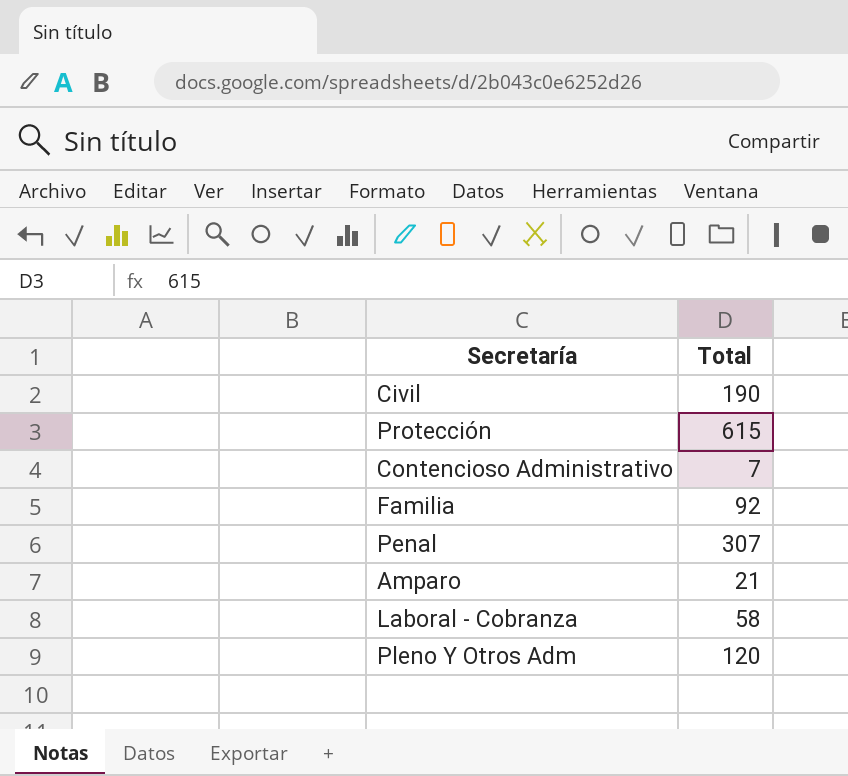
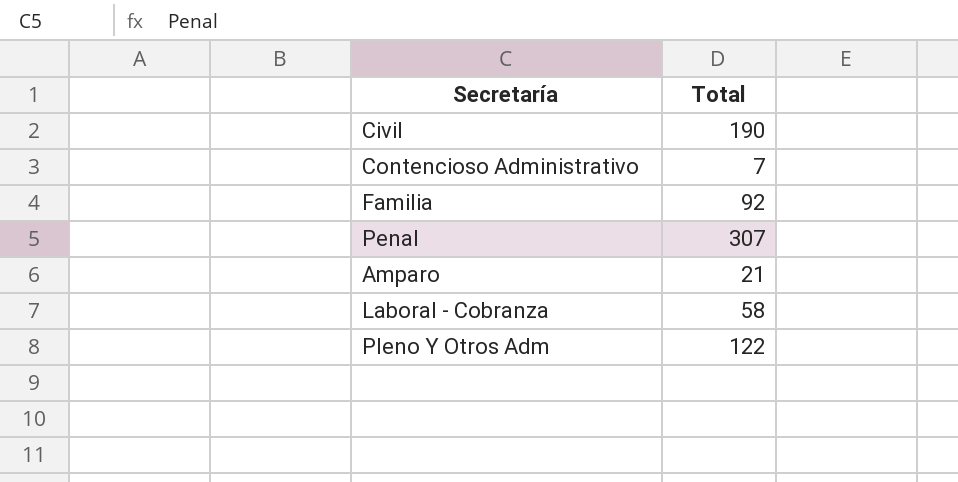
row Protección: 615 -> none
Pleno Y Otros Adm | Total: 120 -> 122

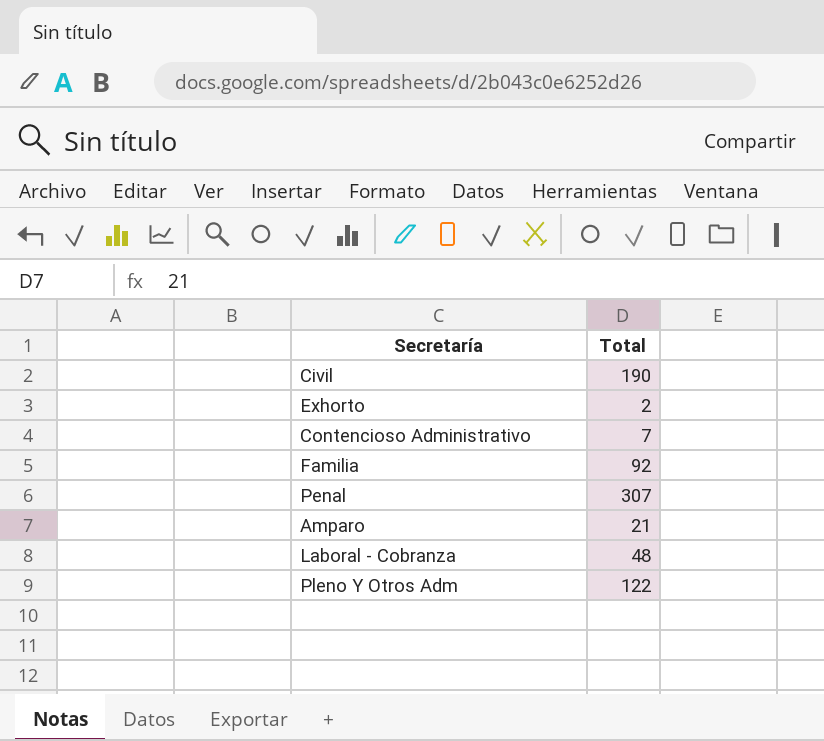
row Exhorto: none -> 2
Laboral - Cobranza | Total: 58 -> 48

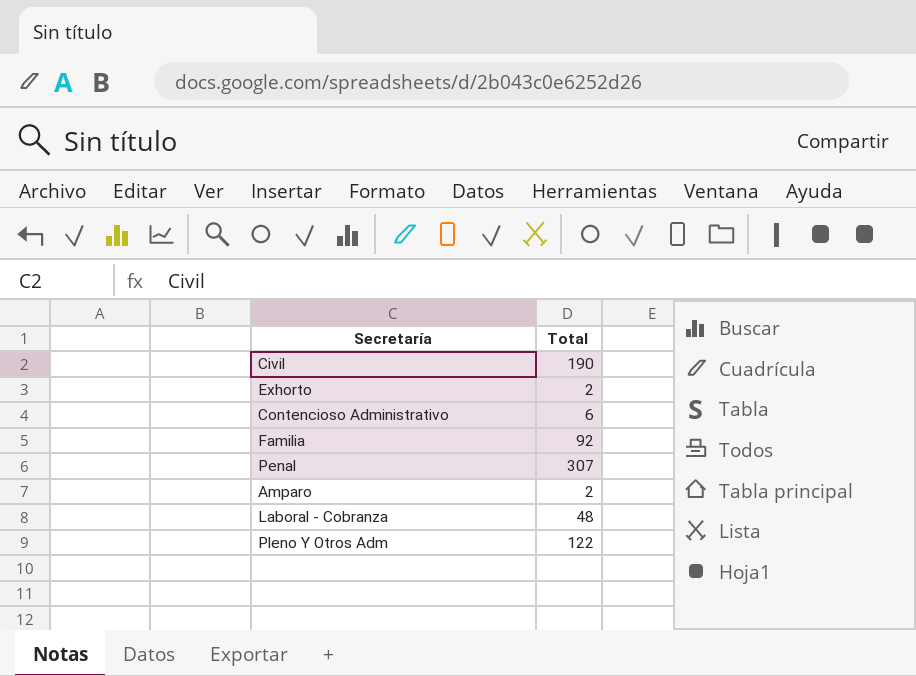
Contencioso Administrativo | Total: 7 -> 6
Amparo | Total: 21 -> 2

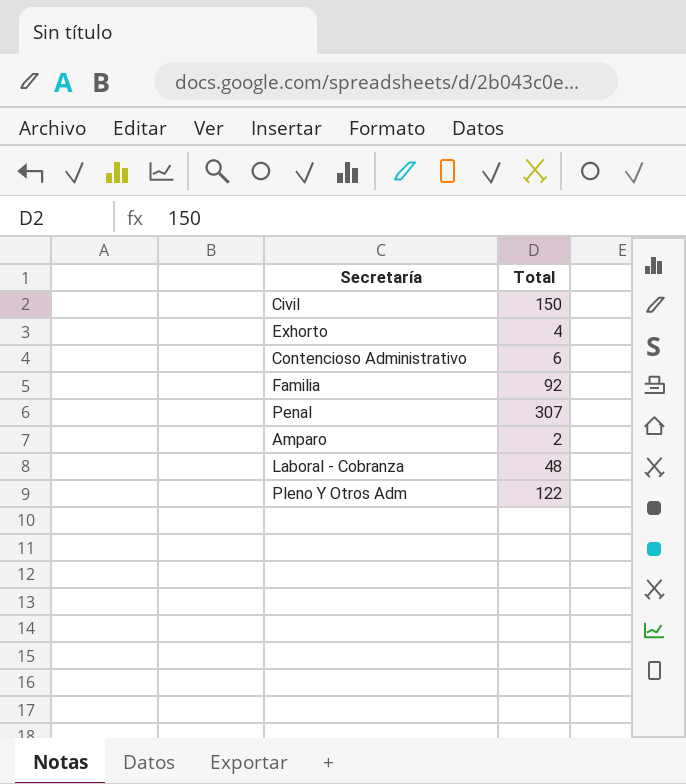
Civil | Total: 190 -> 150
Exhorto | Total: 2 -> 4

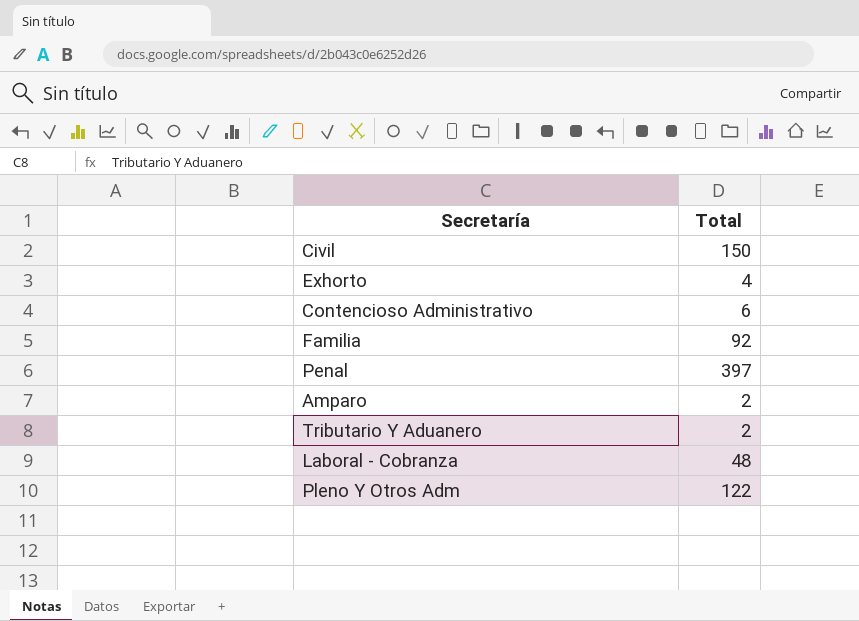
Penal | Total: 307 -> 397
row Tributario Y Aduanero: none -> 2

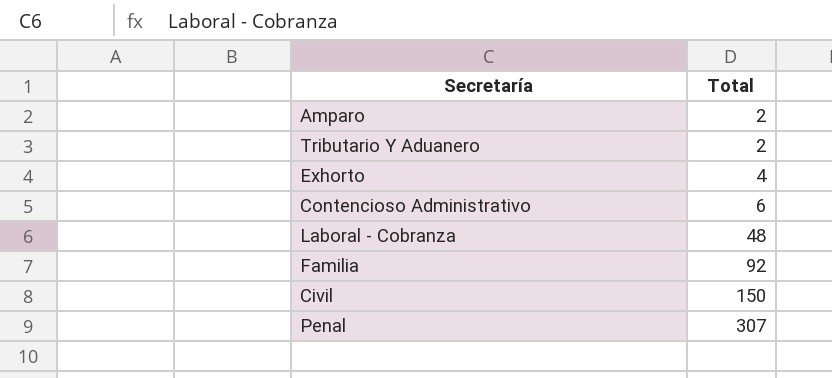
row order: none -> Total ascending
row Pleno Y Otros Adm: 122 -> none
Penal | Total: 397 -> 307

